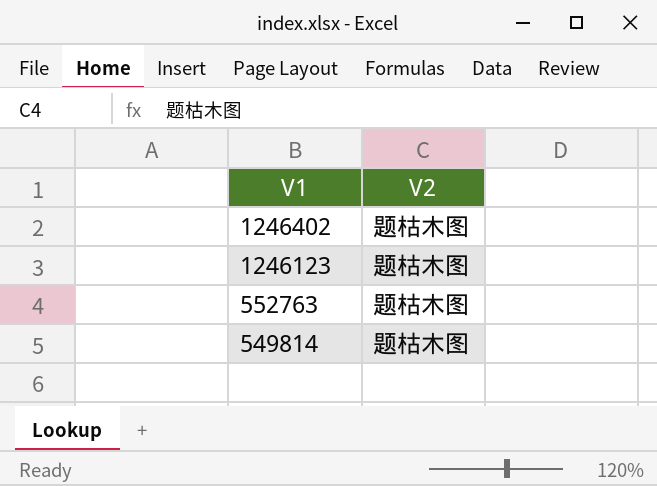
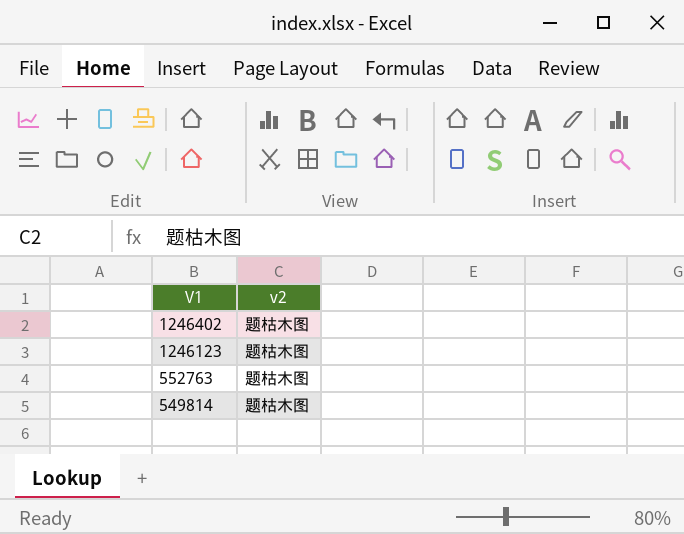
column name: V2 -> v2

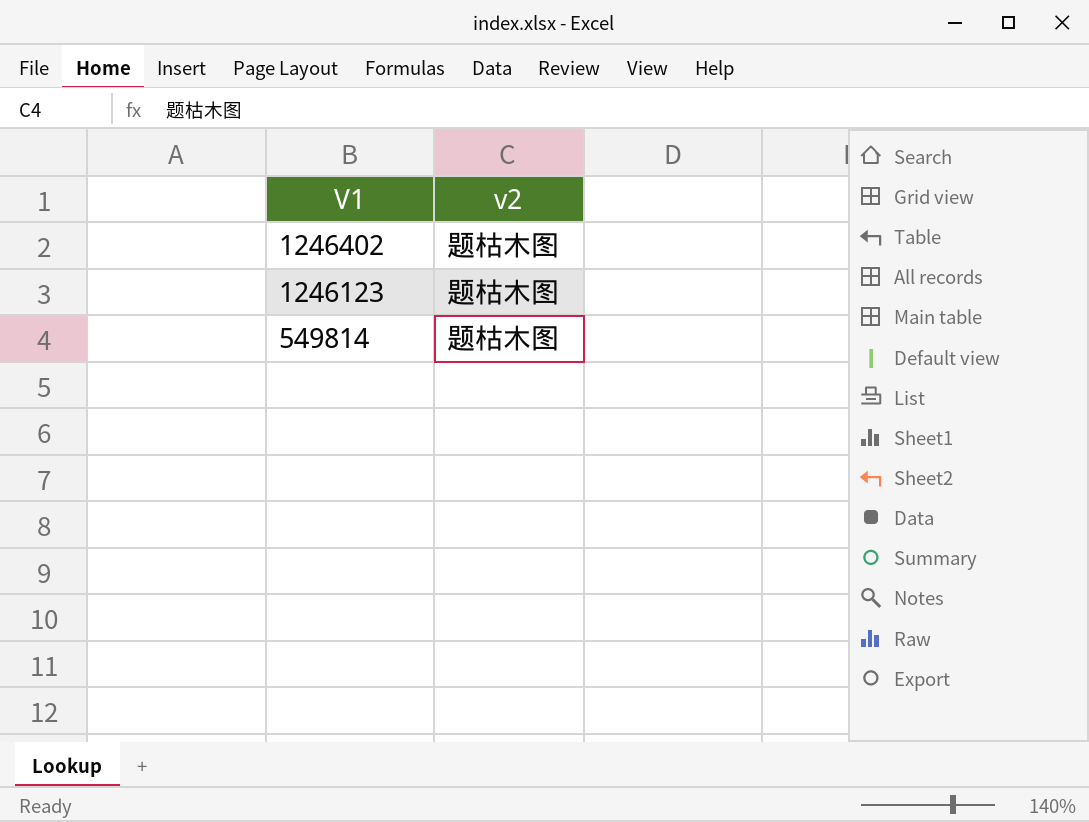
row 552763: 题枯木图 -> none

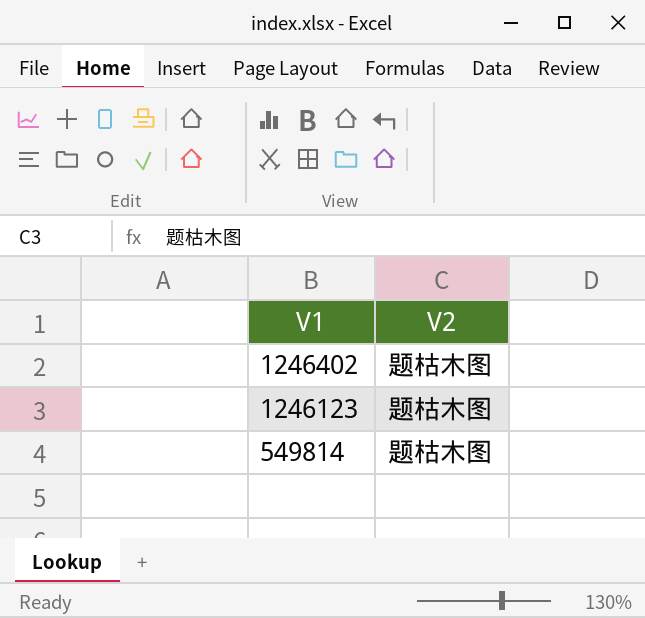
column name: v2 -> V2

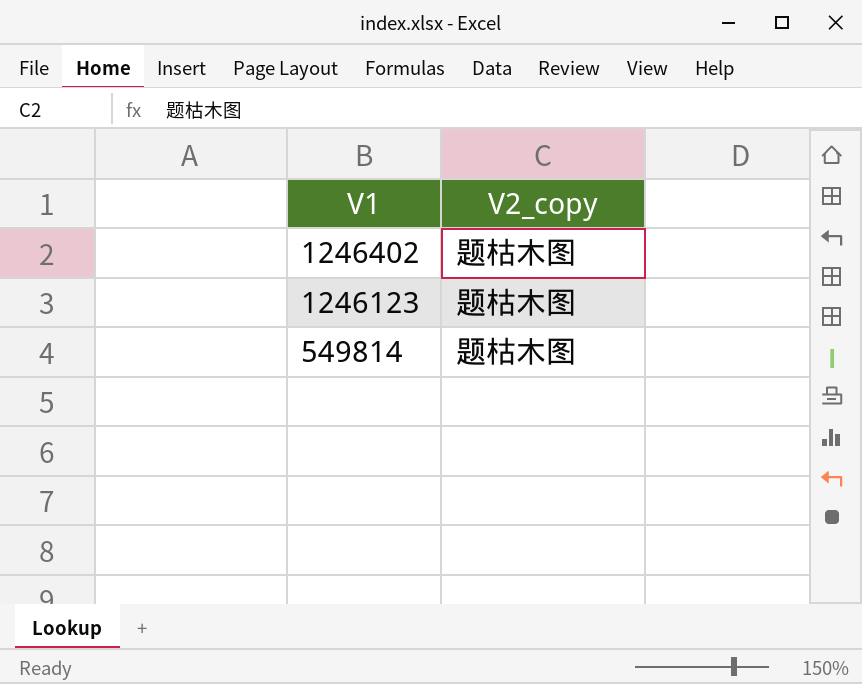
column name: V2 -> V2_copy

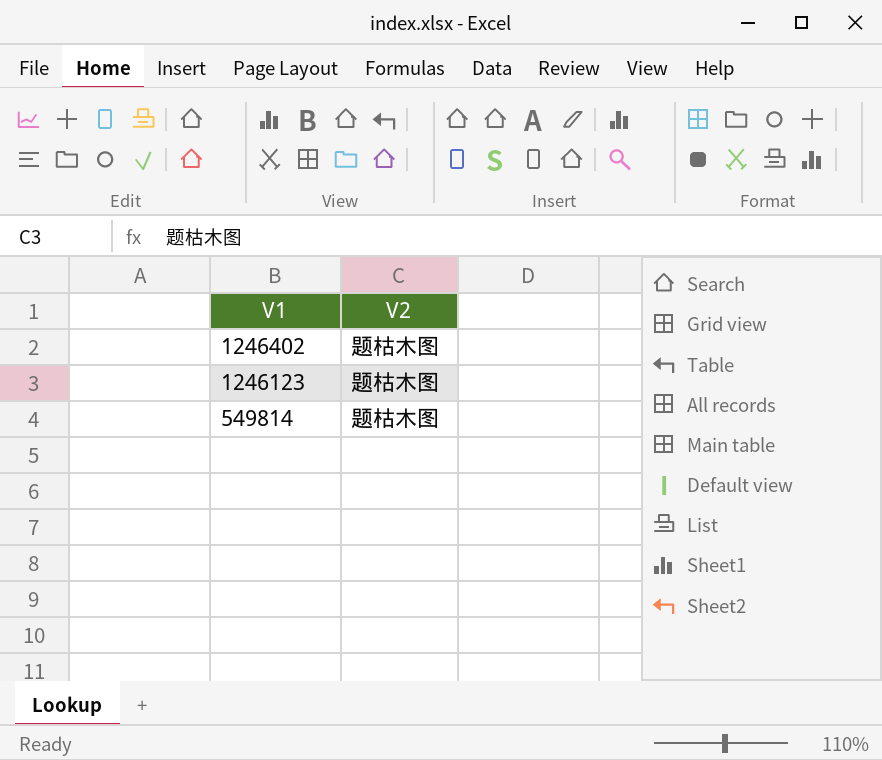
column name: V2_copy -> V2

